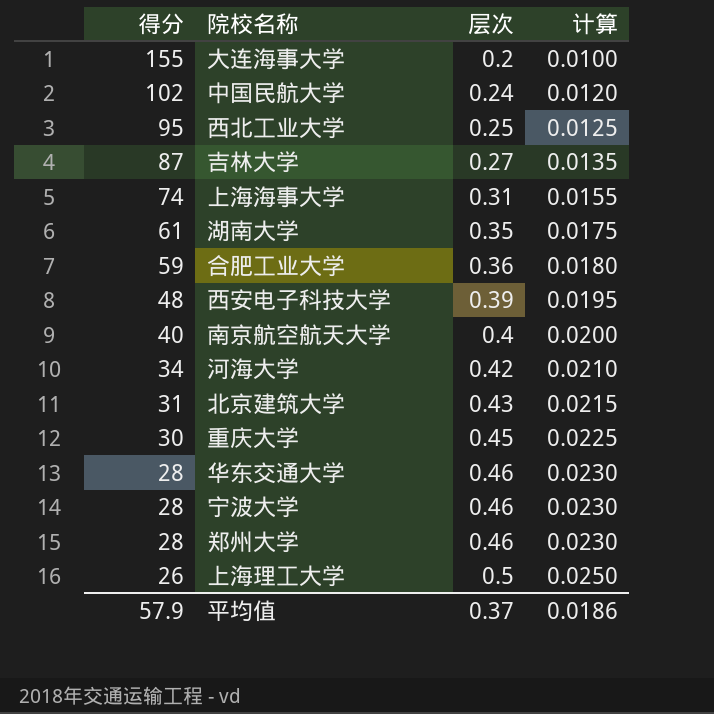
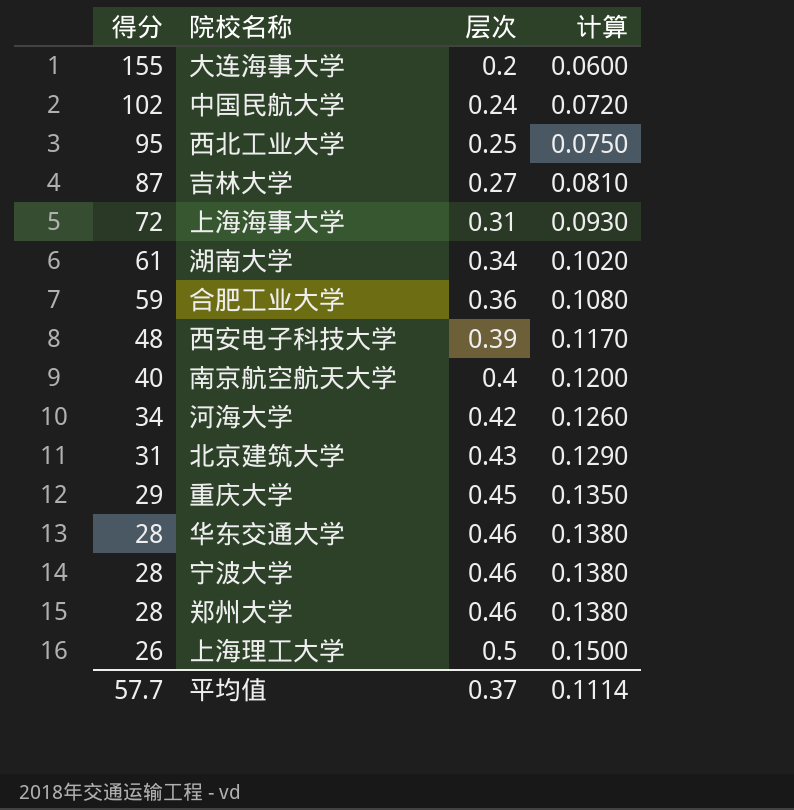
column 计算 | formula: [层次] * 0.05 -> [层次] * 0.3
上海海事大学 | 得分: 74 -> 72
湖南大学 | 层次: 0.35 -> 0.34
重庆大学 | 得分: 30 -> 29
平均值 | 得分: 57.9 -> 57.7
平均值 | 计算: 0.0186 -> 0.1114

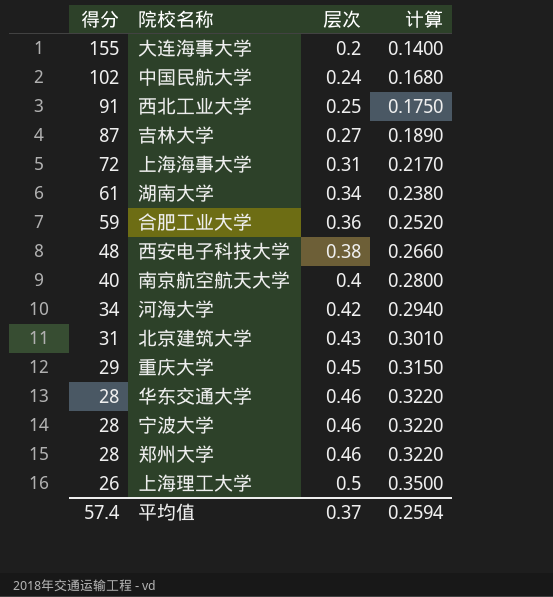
column 计算 | formula: [层次] * 0.3 -> [层次] * 0.7
西北工业大学 | 得分: 95 -> 91
西安电子科技大学 | 层次: 0.39 -> 0.38
平均值 | 得分: 57.7 -> 57.4
平均值 | 计算: 0.1114 -> 0.2594

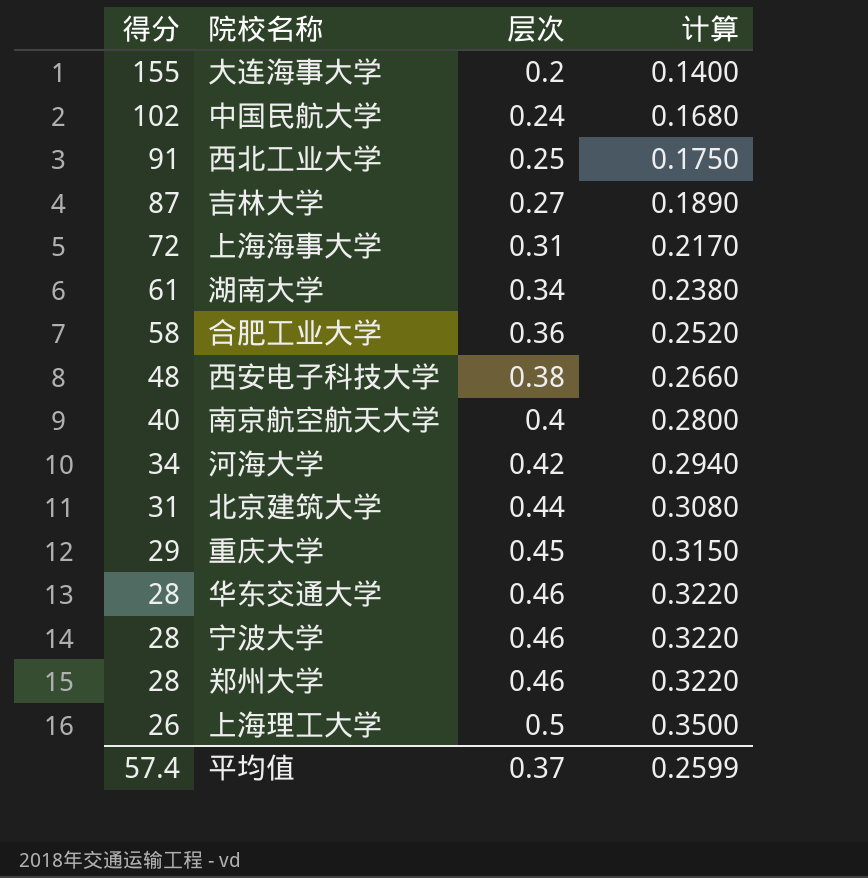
合肥工业大学 | 得分: 59 -> 58
北京建筑大学 | 层次: 0.43 -> 0.44
北京建筑大学 | 计算: 0.3010 -> 0.3080
平均值 | 计算: 0.2594 -> 0.2599

